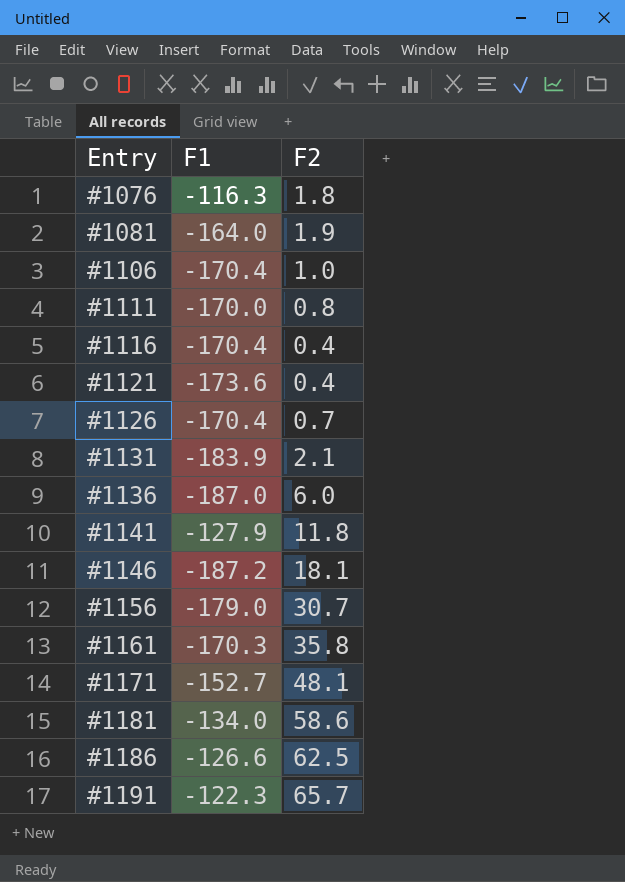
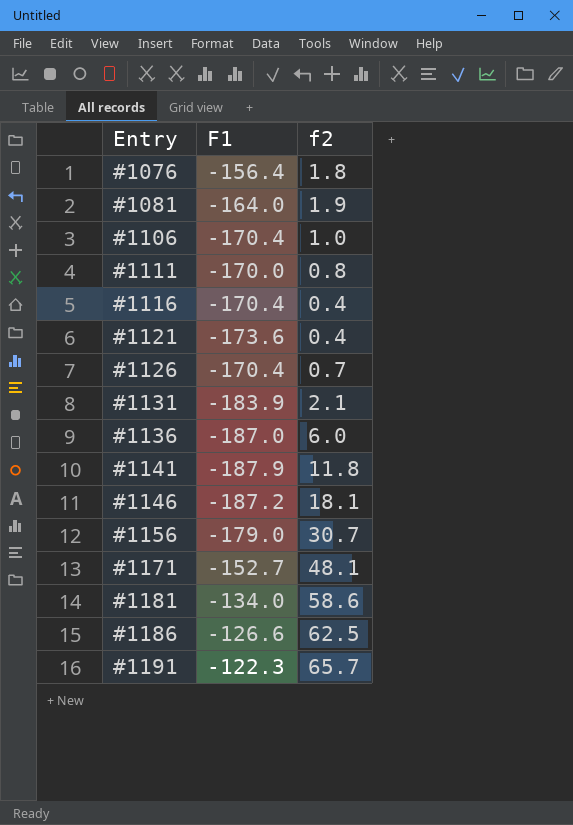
column name: F2 -> f2
row #1161: -170.3 | 35.8 -> none
#1076 | F1: -116.3 -> -156.4
#1141 | F1: -127.9 -> -187.9

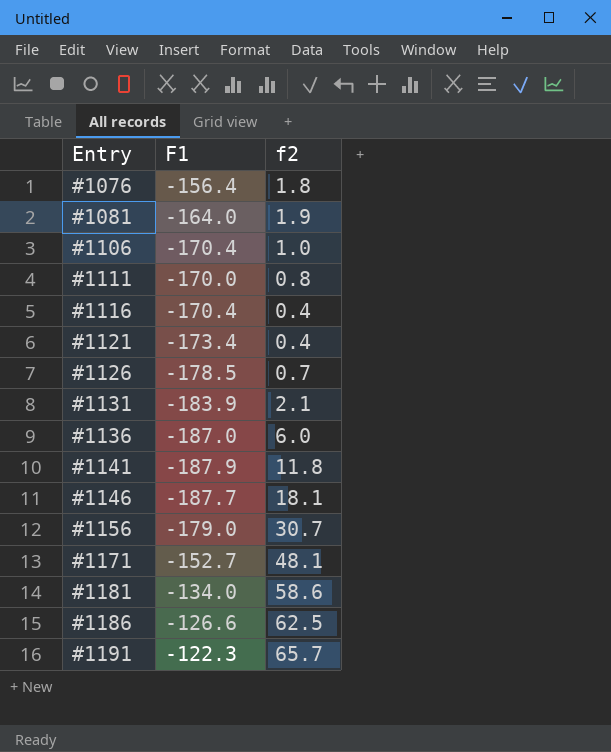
#1121 | F1: -173.6 -> -173.4
#1126 | F1: -170.4 -> -178.5
#1146 | F1: -187.2 -> -187.7

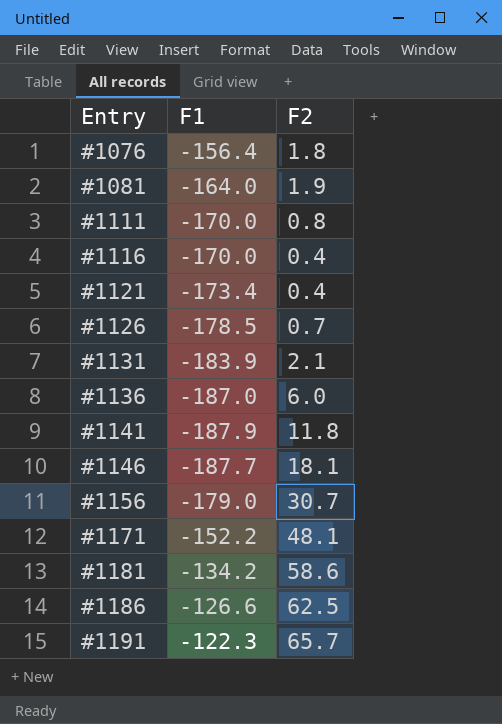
column name: f2 -> F2
row #1106: -170.4 | 1.0 -> none
#1116 | F1: -170.4 -> -170.0
#1171 | F1: -152.7 -> -152.2
#1181 | F1: -134.0 -> -134.2

